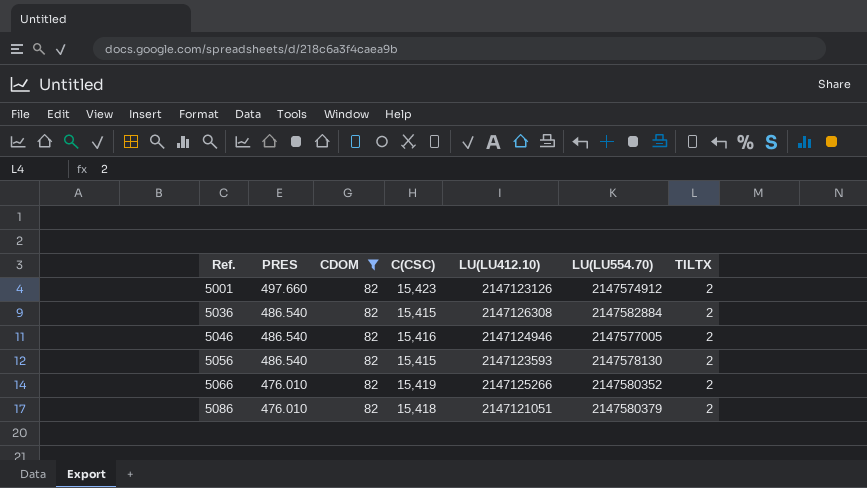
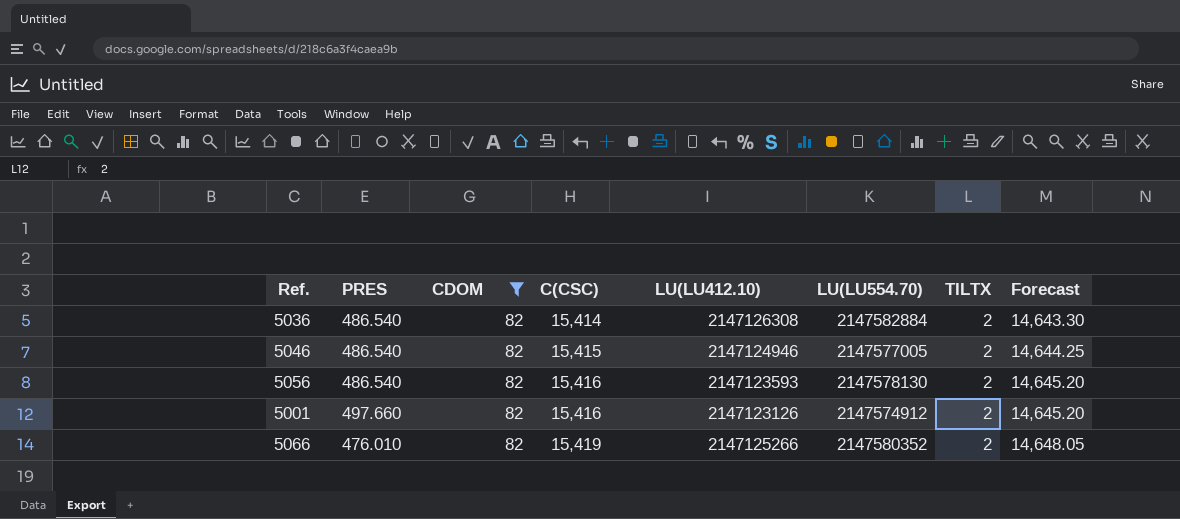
row order: Ref. ascending -> C(CSC) ascending
column Forecast | formula: none -> [C(CSC)] * 0.95
row 5086: 476.010 | 82 | 15,418 | 2147121051 | 2147580379 | 2 -> none
5036 | C(CSC): 15,415 -> 15,414
5046 | C(CSC): 15,416 -> 15,415
5056 | C(CSC): 15,415 -> 15,416
5001 | C(CSC): 15,423 -> 15,416

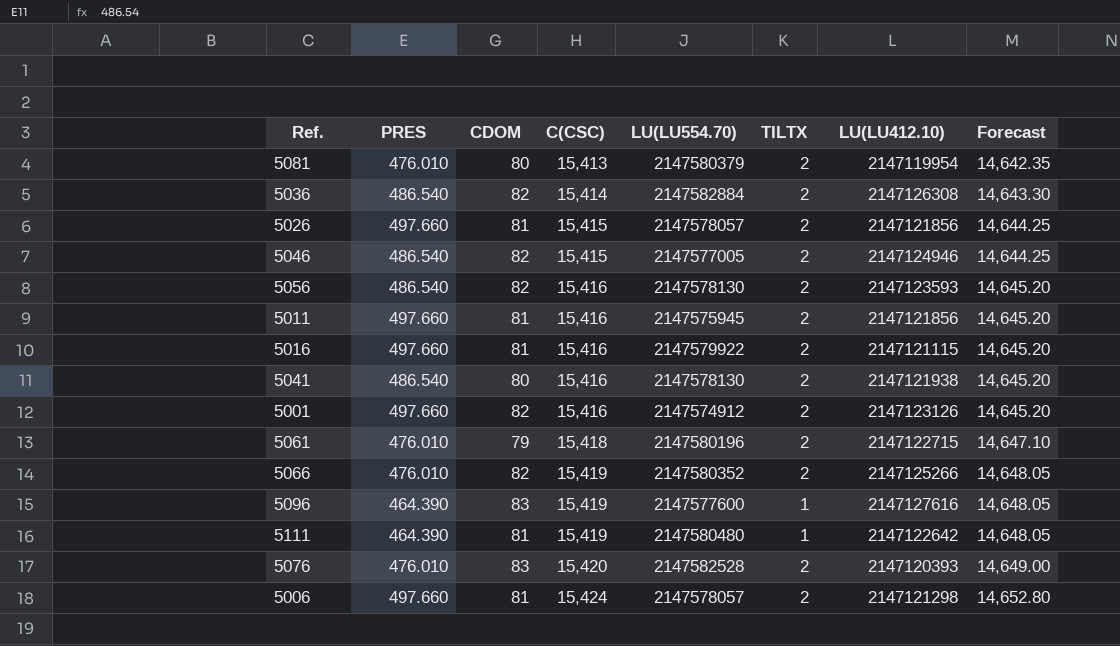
filter: CDOM = 82 -> none
column LU(LU412.10) | position: 5 -> 7

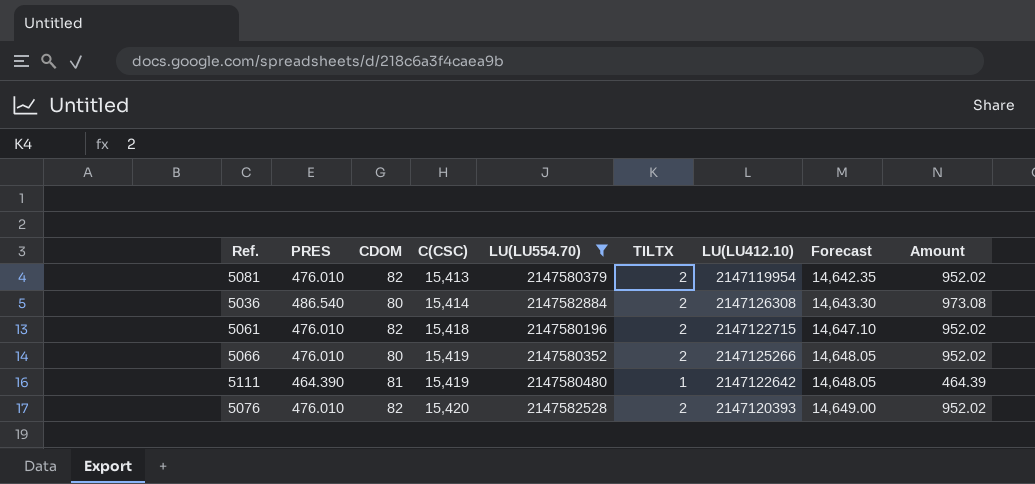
filter: none -> LU(LU554.70) >= 2147580196
column Amount | formula: none -> [PRES] * [TILTX]
5081 | CDOM: 80 -> 82
5036 | CDOM: 82 -> 80
5061 | CDOM: 79 -> 82
5066 | CDOM: 82 -> 80
5076 | CDOM: 83 -> 82

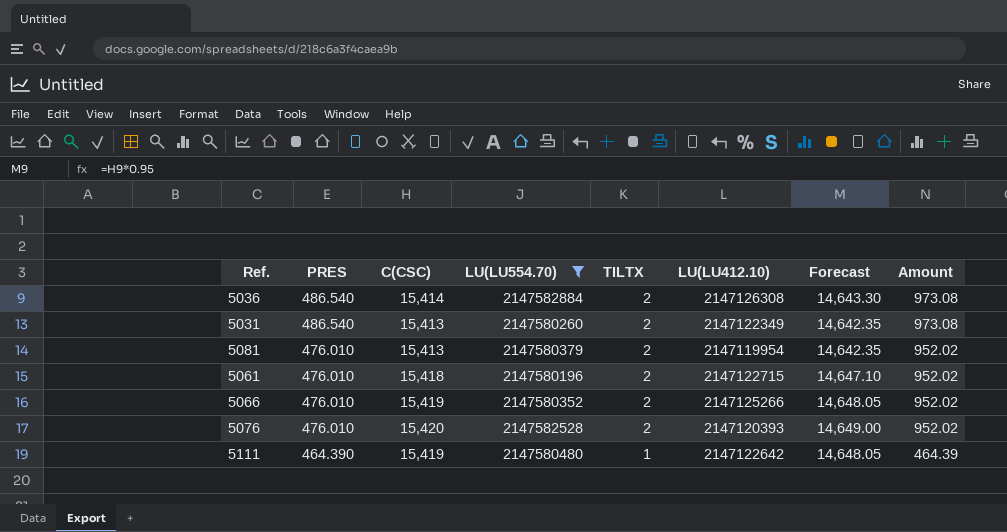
row order: C(CSC) ascending -> PRES descending
column CDOM | position: 3 -> none
row 5031: none -> 486.540 | 15,413 | 2147580260 | 2 | 2147122349 | 14,642.35 | 973.08

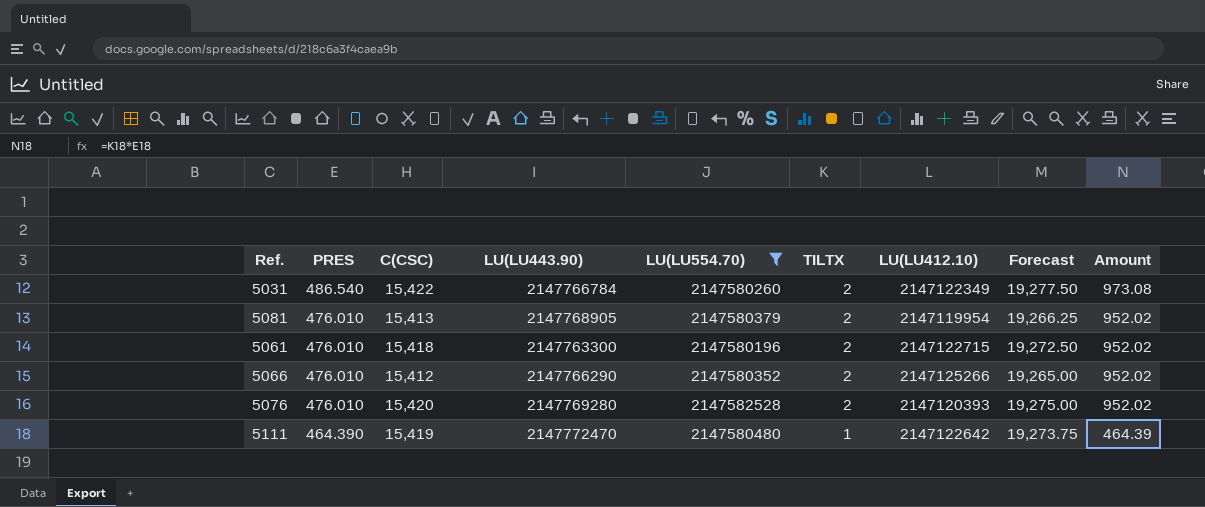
column LU(LU443.90) | position: none -> 4
column Forecast | formula: [C(CSC)] * 0.95 -> [C(CSC)] * 1.25
row 5036: 486.540 | 15,414 | 2147582884 | 2 | 2147126308 | 14,643.30 | 973.08 -> none
5031 | C(CSC): 15,413 -> 15,422
5066 | C(CSC): 15,419 -> 15,412

